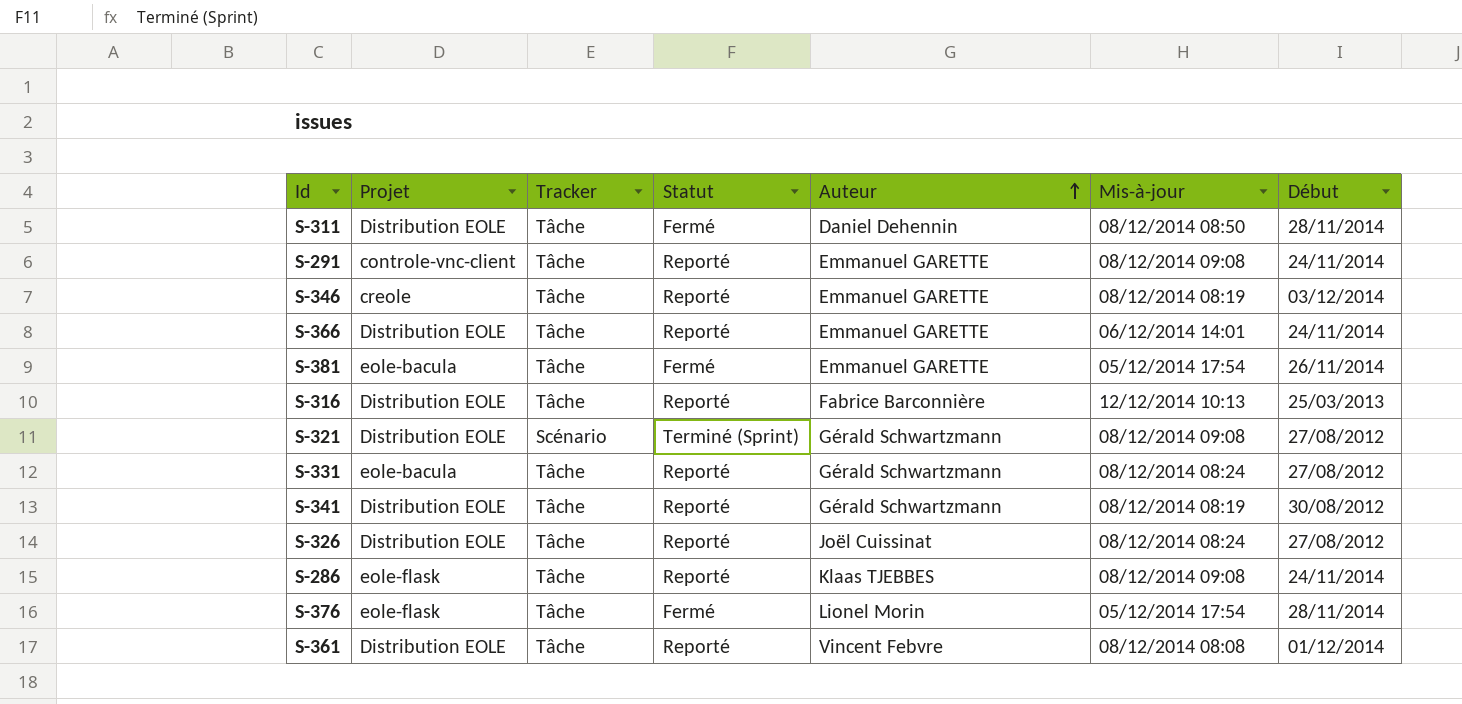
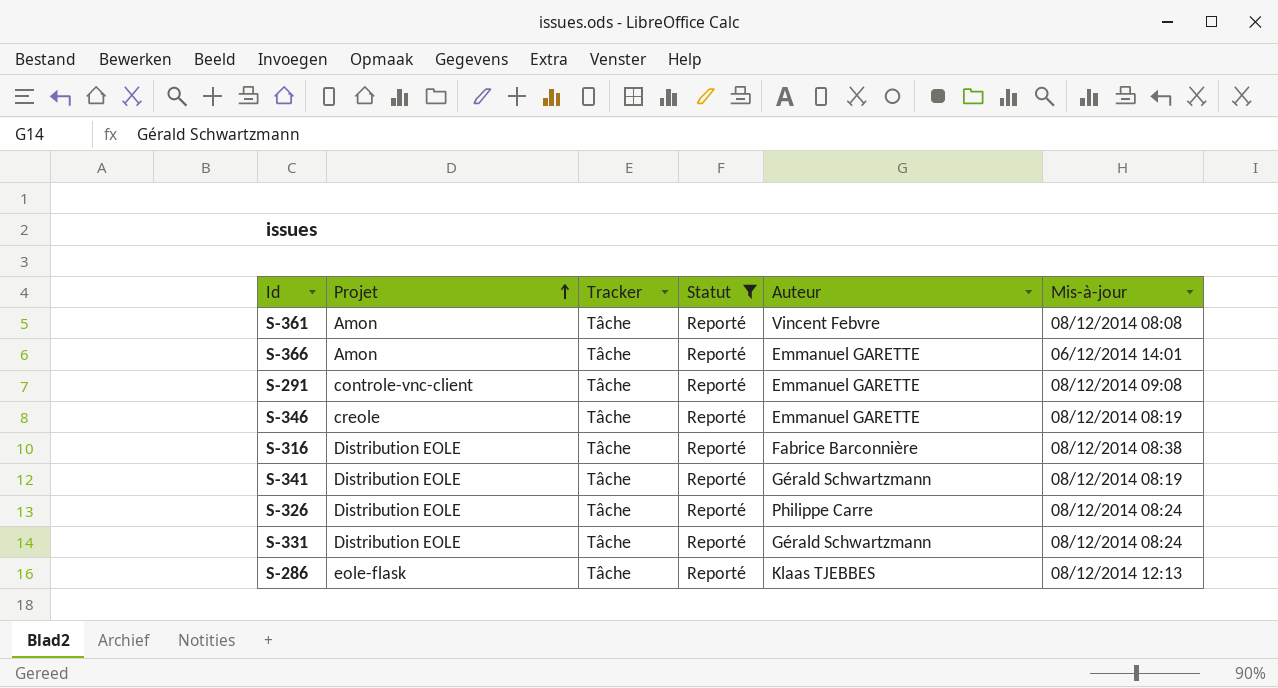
filter: none -> Statut = Reporté
row order: Auteur ascending -> Projet ascending
column Début | position: 7 -> none
S-361 | Projet: Distribution EOLE -> Amon
S-366 | Projet: Distribution EOLE -> Amon
S-316 | Mis-à-jour: 12/12/2014 10:13 -> 08/12/2014 08:38
S-326 | Auteur: Joël Cuissinat -> Philippe Carre
S-331 | Projet: eole-bacula -> Distribution EOLE
S-286 | Mis-à-jour: 08/12/2014 09:08 -> 08/12/2014 12:13

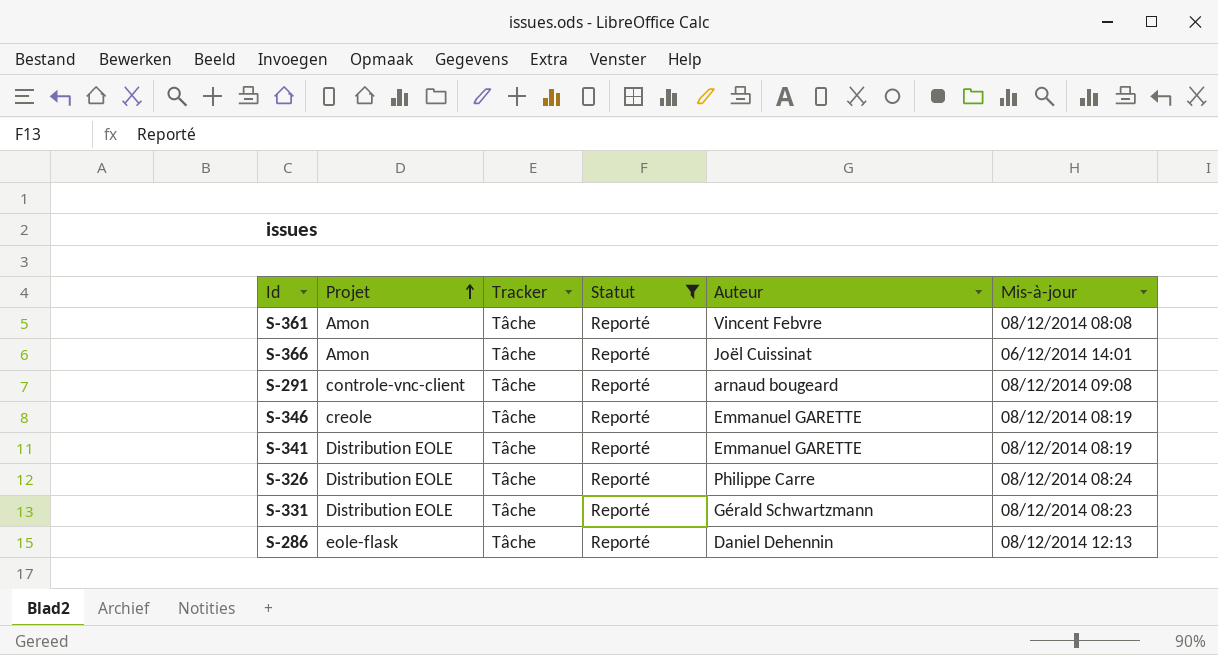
row S-316: Distribution EOLE | Tâche | Reporté | Fabrice Barconnière | 08/12/2014 08:38 -> none
S-366 | Auteur: Emmanuel GARETTE -> Joël Cuissinat
S-291 | Auteur: Emmanuel GARETTE -> arnaud bougeard
S-341 | Auteur: Gérald Schwartzmann -> Emmanuel GARETTE
S-331 | Mis-à-jour: 08/12/2014 08:24 -> 08/12/2014 08:23
S-286 | Auteur: Klaas TJEBBES -> Daniel Dehennin

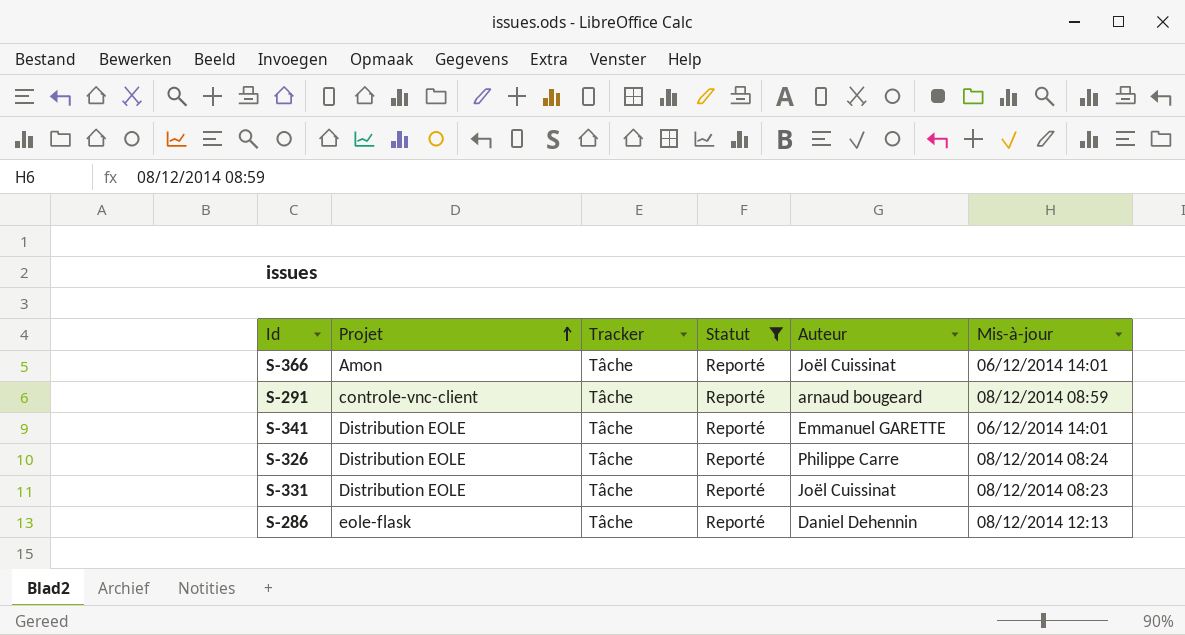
row S-361: Amon | Tâche | Reporté | Vincent Febvre | 08/12/2014 08:08 -> none
row S-346: creole | Tâche | Reporté | Emmanuel GARETTE | 08/12/2014 08:19 -> none
S-291 | Mis-à-jour: 08/12/2014 09:08 -> 08/12/2014 08:59
S-341 | Mis-à-jour: 08/12/2014 08:19 -> 06/12/2014 14:01
S-331 | Auteur: Gérald Schwartzmann -> Joël Cuissinat

